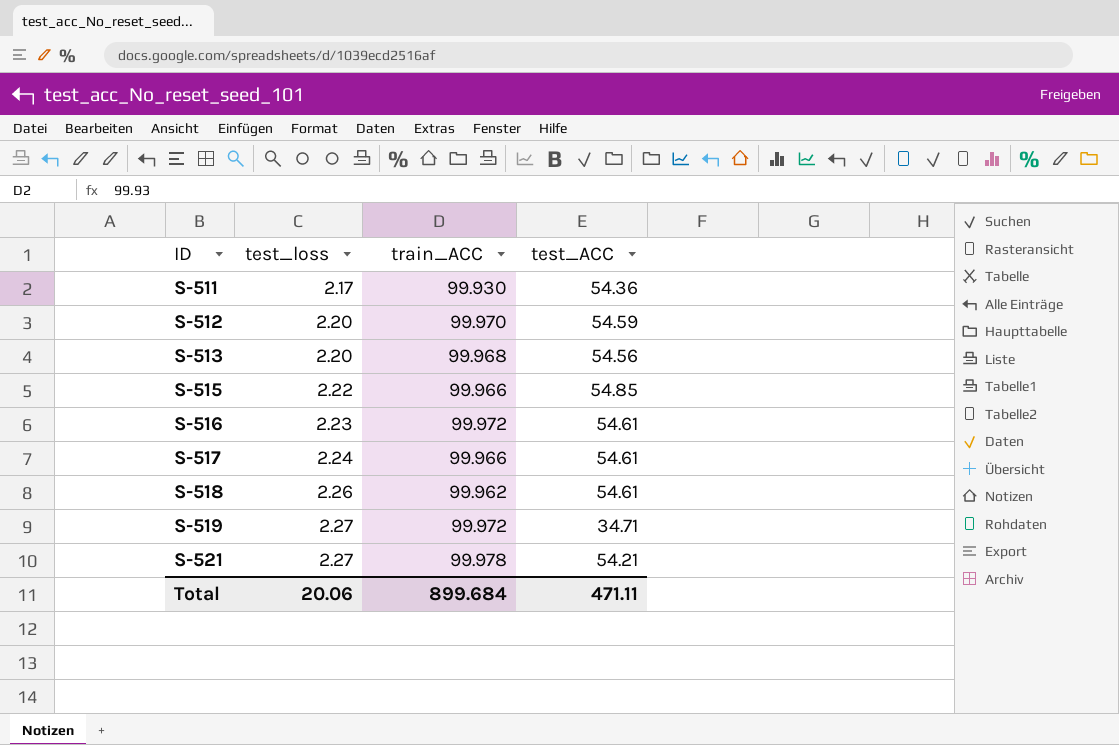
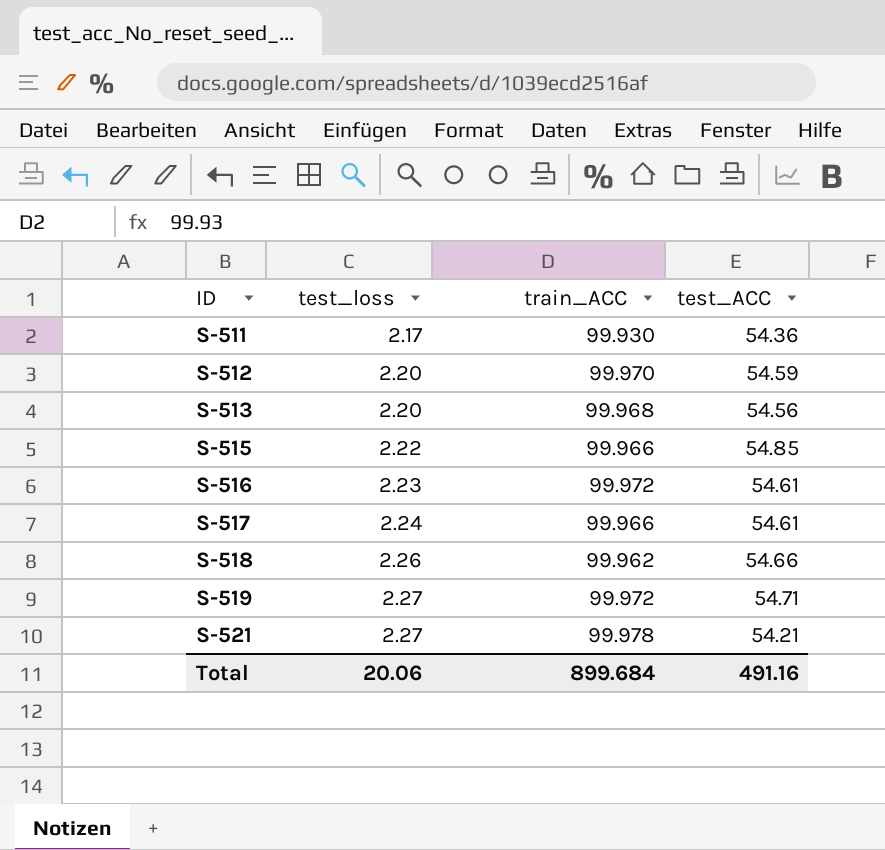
S-518 | test_ACC: 54.61 -> 54.66
S-519 | test_ACC: 34.71 -> 54.71
Total | test_ACC: 471.11 -> 491.16

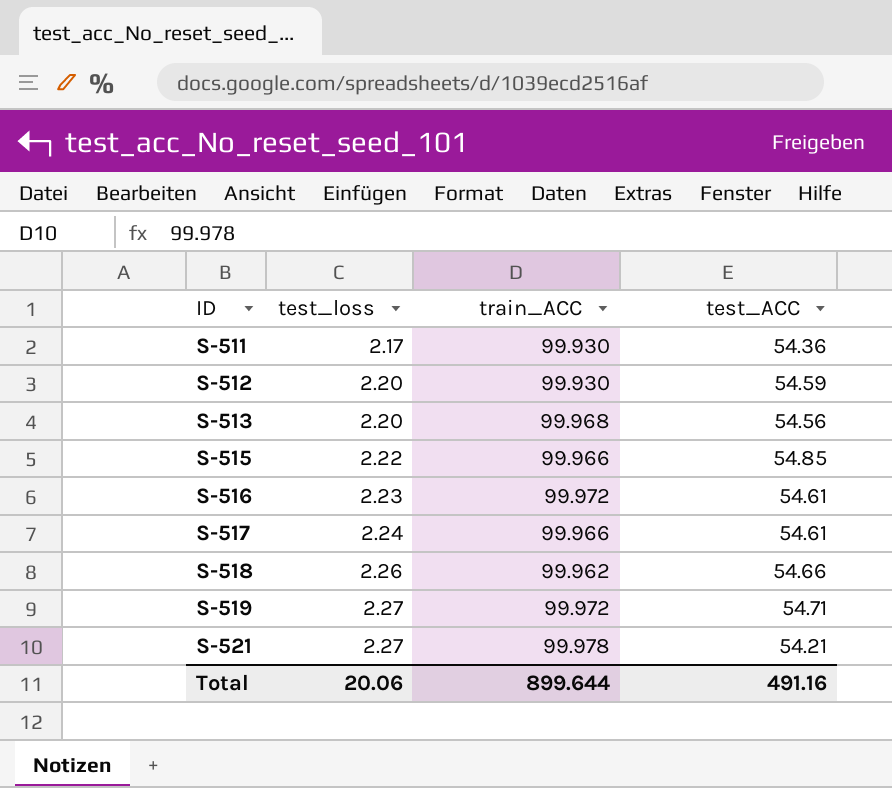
S-512 | train_ACC: 99.970 -> 99.930
Total | train_ACC: 899.684 -> 899.644

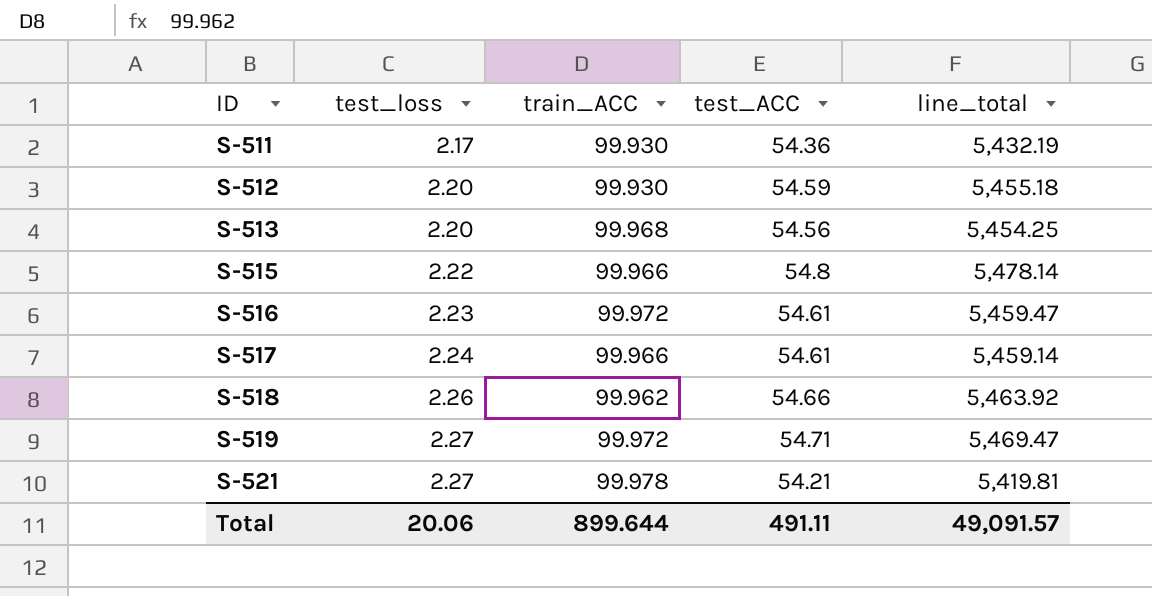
column line_total | formula: none -> [train_ACC] * [test_ACC]
S-515 | test_ACC: 54.85 -> 54.8
Total | test_ACC: 491.16 -> 491.11

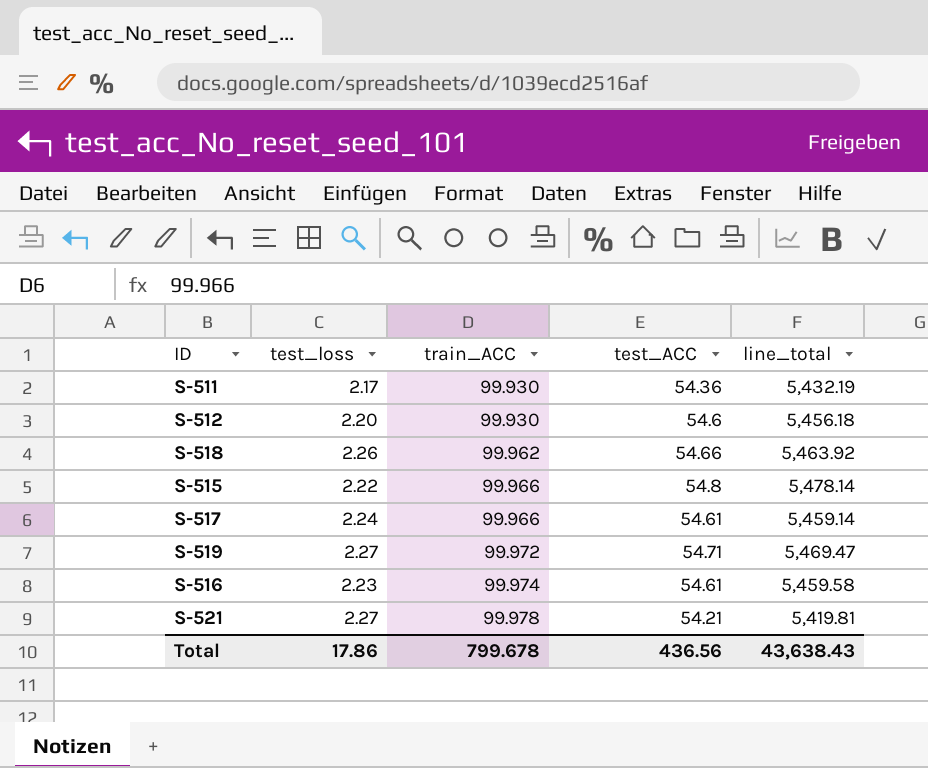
row order: ID ascending -> train_ACC ascending
row S-513: 2.20 | 99.968 | 54.56 | 5,454.25 -> none
S-512 | test_ACC: 54.59 -> 54.6
S-512 | line_total: 5,455.18 -> 5,456.18
S-516 | train_ACC: 99.972 -> 99.974
S-516 | line_total: 5,459.47 -> 5,459.58
Total | test_loss: 20.06 -> 17.86
Total | train_ACC: 899.644 -> 799.678
Total | test_ACC: 491.11 -> 436.56
Total | line_total: 49,091.57 -> 43,638.43

